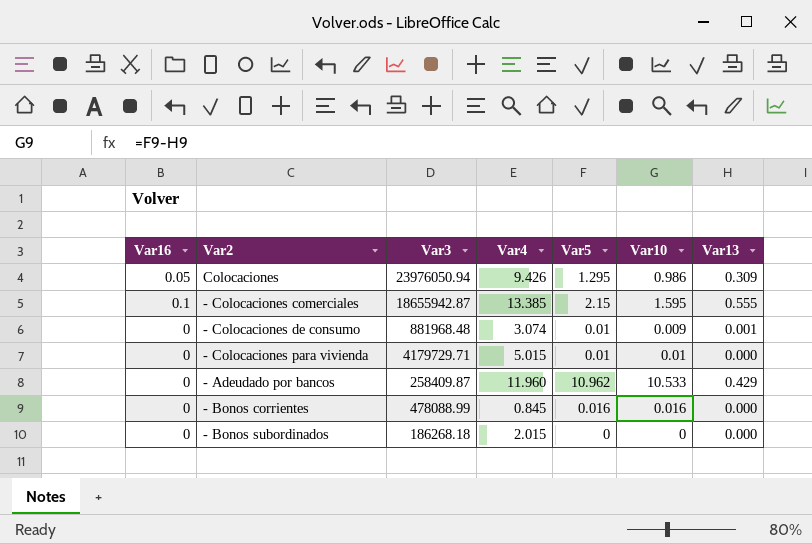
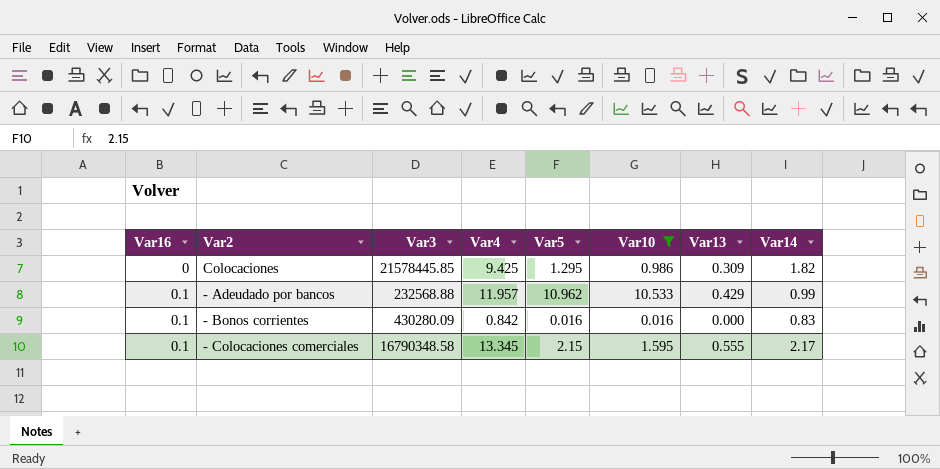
filter: none -> Var10 >= 0.016
row order: none -> Var16 ascending
column Var14 | position: none -> 8
Colocaciones | Var16: 0.05 -> 0
Colocaciones | Var3: 23976050.94 -> 21578445.85
Colocaciones | Var4: 9.426 -> 9.425
- Adeudado por bancos | Var16: 0 -> 0.1
- Adeudado por bancos | Var3: 258409.87 -> 232568.88
- Adeudado por bancos | Var4: 11.960 -> 11.957
- Bonos corrientes | Var16: 0 -> 0.1
- Bonos corrientes | Var3: 478088.99 -> 430280.09
- Bonos corrientes | Var4: 0.845 -> 0.842
- Colocaciones comerciales | Var3: 18655942.87 -> 16790348.58
- Colocaciones comerciales | Var4: 13.385 -> 13.345

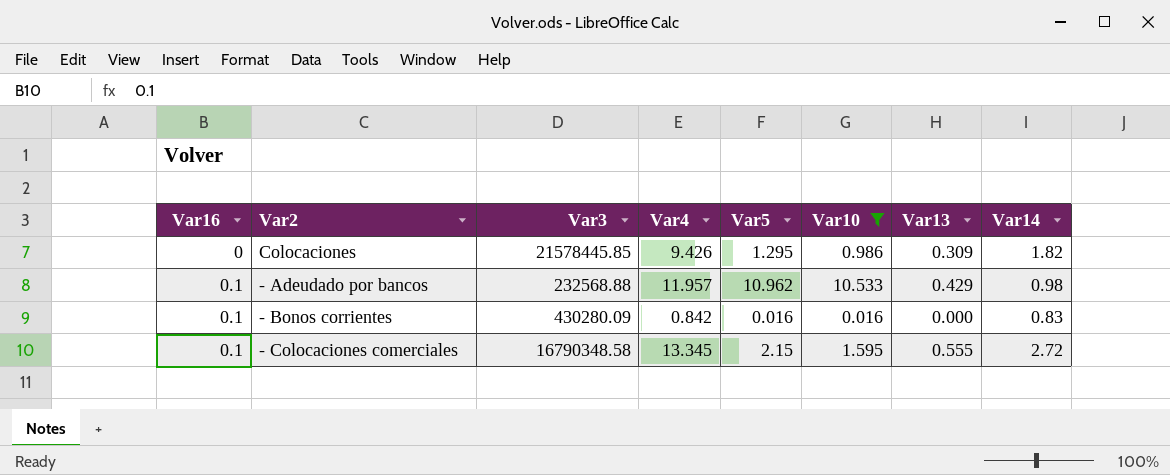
Colocaciones | Var4: 9.425 -> 9.426
- Adeudado por bancos | Var14: 0.99 -> 0.98
- Colocaciones comerciales | Var14: 2.17 -> 2.72

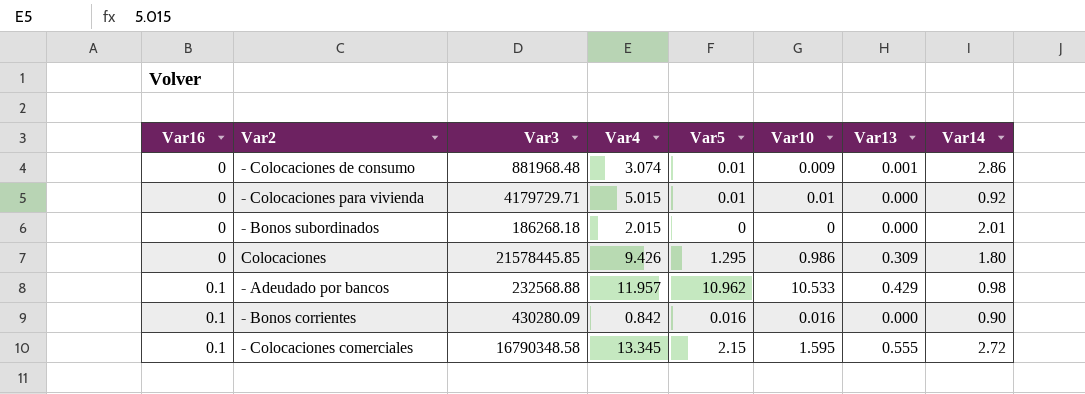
filter: Var10 >= 0.016 -> none
Colocaciones | Var14: 1.82 -> 1.80
- Bonos corrientes | Var14: 0.83 -> 0.90

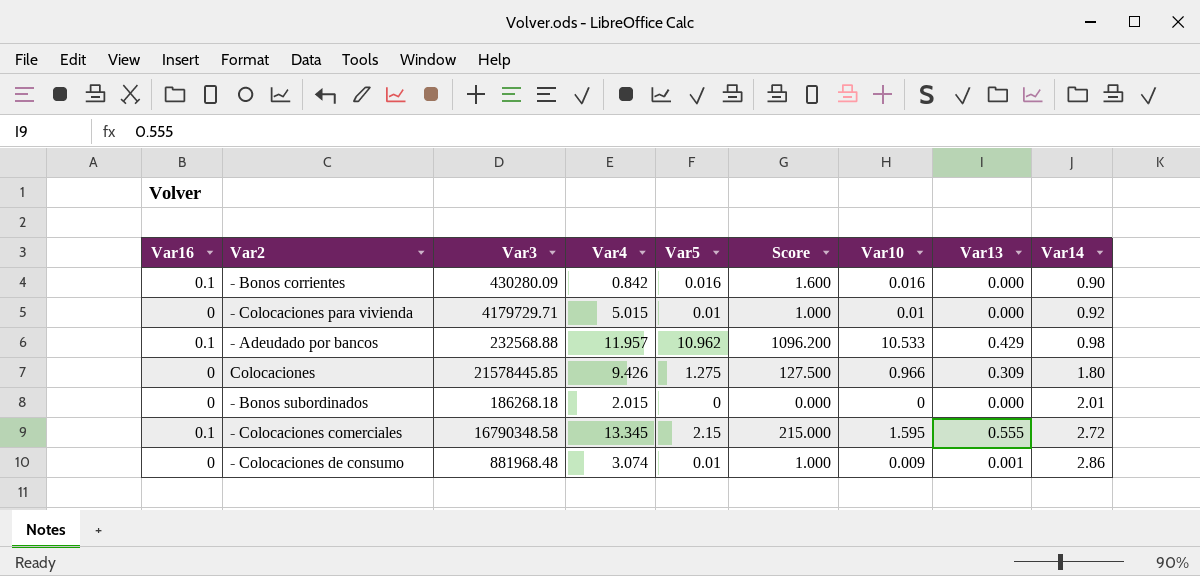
row order: Var16 ascending -> Var14 ascending
column Score | formula: none -> [Var5] * 100
Colocaciones | Var5: 1.295 -> 1.275
Colocaciones | Var10: 0.986 -> 0.966

